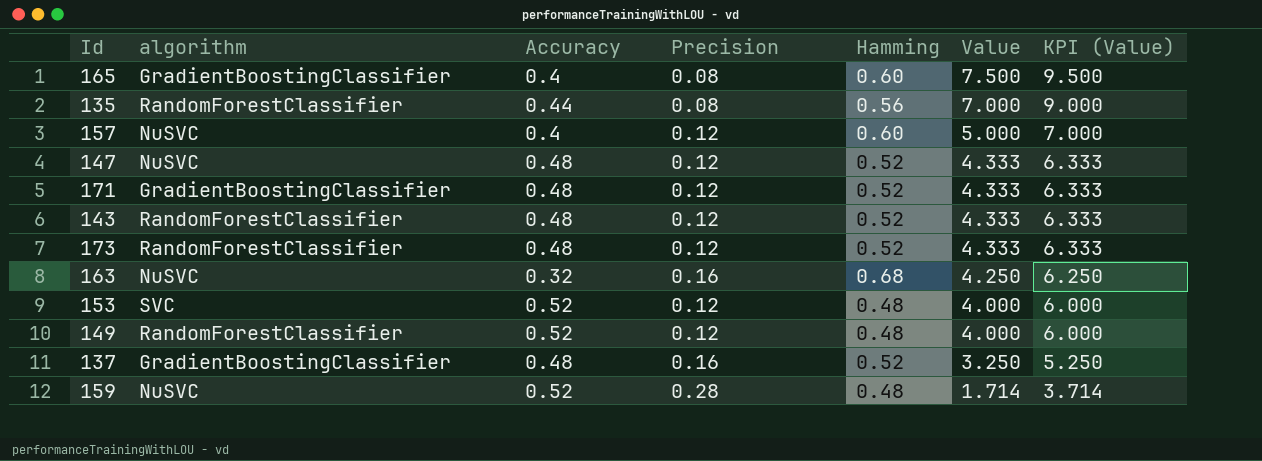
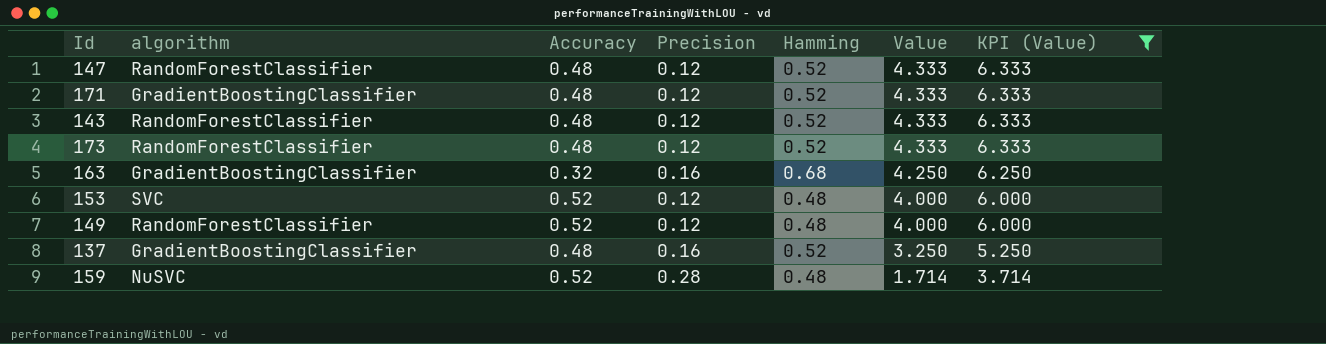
filter: none -> KPI (Value) <= 6.333
147 | algorithm: NuSVC -> RandomForestClassifier
163 | algorithm: NuSVC -> GradientBoostingClassifier

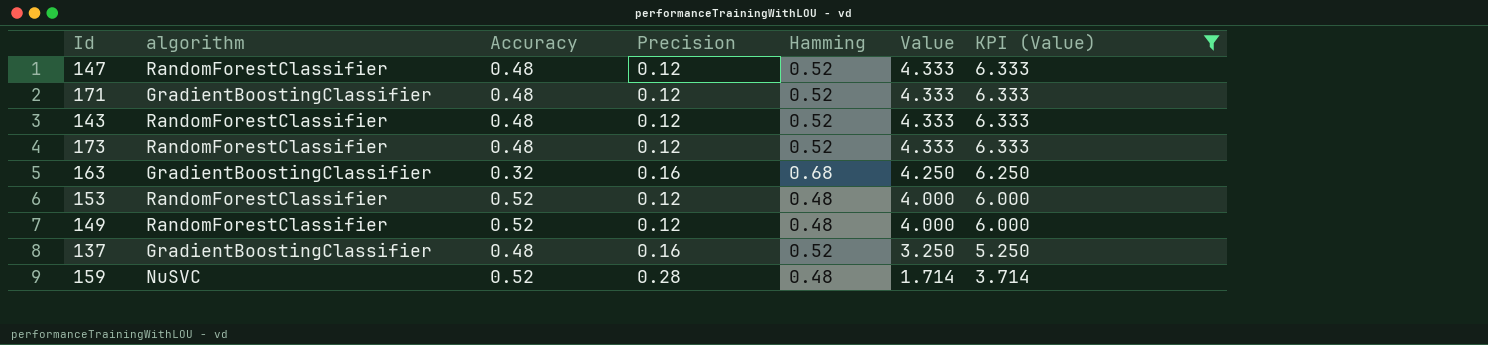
153 | algorithm: SVC -> RandomForestClassifier

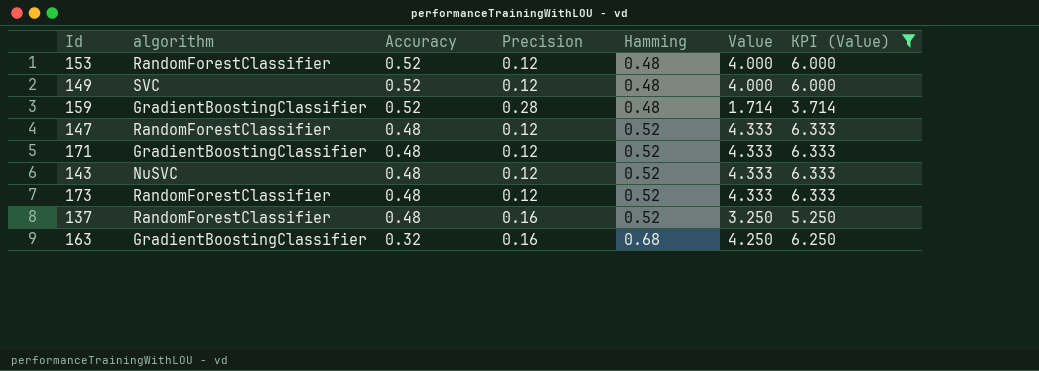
row order: Value descending -> Accuracy descending
149 | algorithm: RandomForestClassifier -> SVC
159 | algorithm: NuSVC -> GradientBoostingClassifier
143 | algorithm: RandomForestClassifier -> NuSVC
137 | algorithm: GradientBoostingClassifier -> RandomForestClassifier

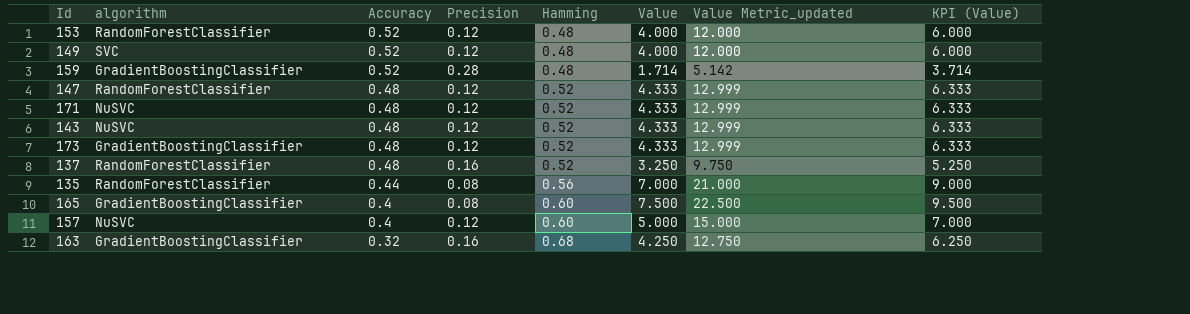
filter: KPI (Value) <= 6.333 -> none
column Value Metric_updated | formula: none -> [Value] * 3
171 | algorithm: GradientBoostingClassifier -> NuSVC
173 | algorithm: RandomForestClassifier -> GradientBoostingClassifier

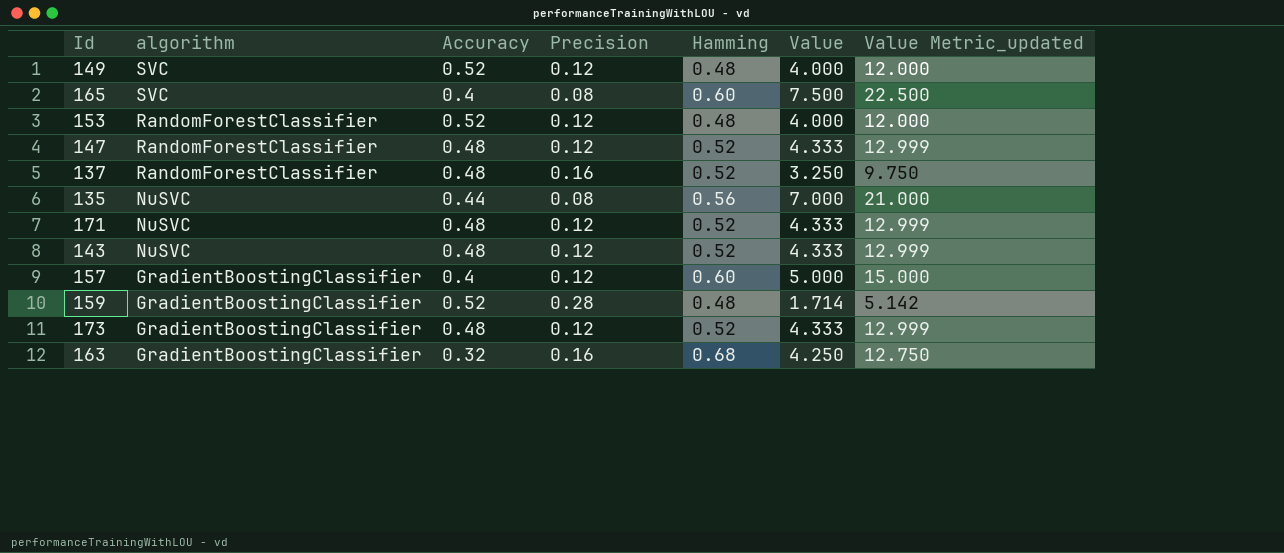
row order: Accuracy descending -> algorithm descending
column KPI (Value) | formula: [Value] + 2 -> none
165 | algorithm: GradientBoostingClassifier -> SVC
135 | algorithm: RandomForestClassifier -> NuSVC
157 | algorithm: NuSVC -> GradientBoostingClassifier

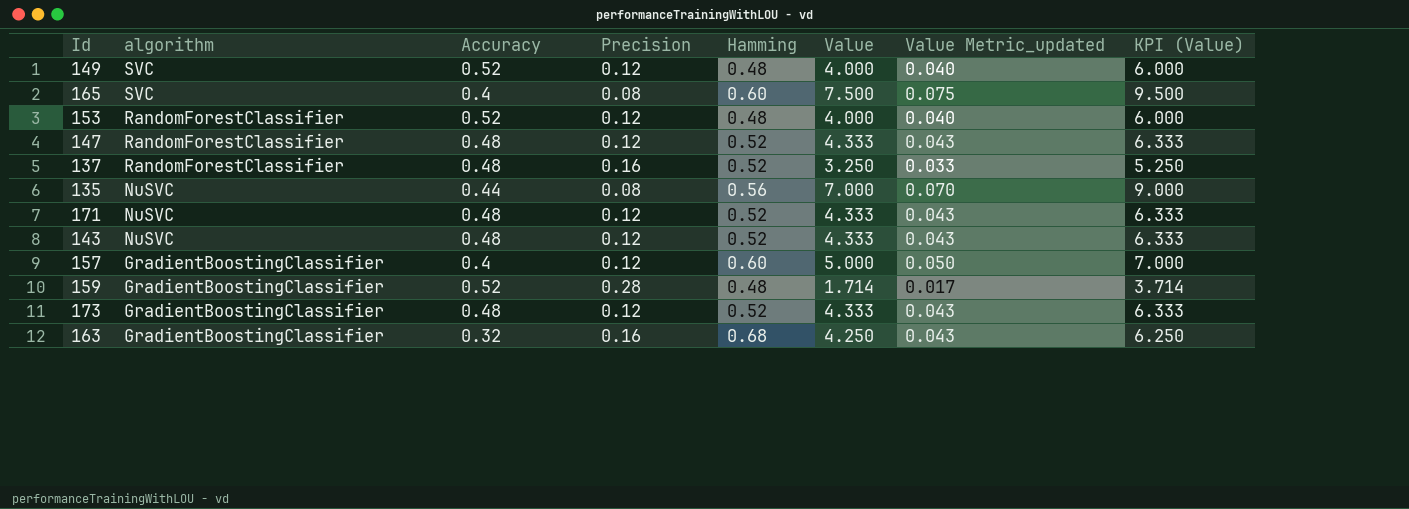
column Value Metric_updated | formula: [Value] * 3 -> [Value] * 0.01
column KPI (Value) | formula: none -> [Value] + 2

